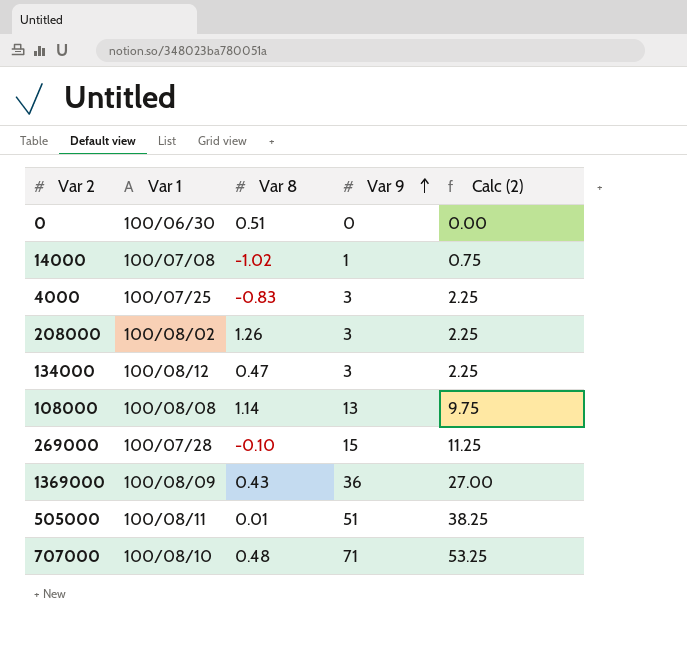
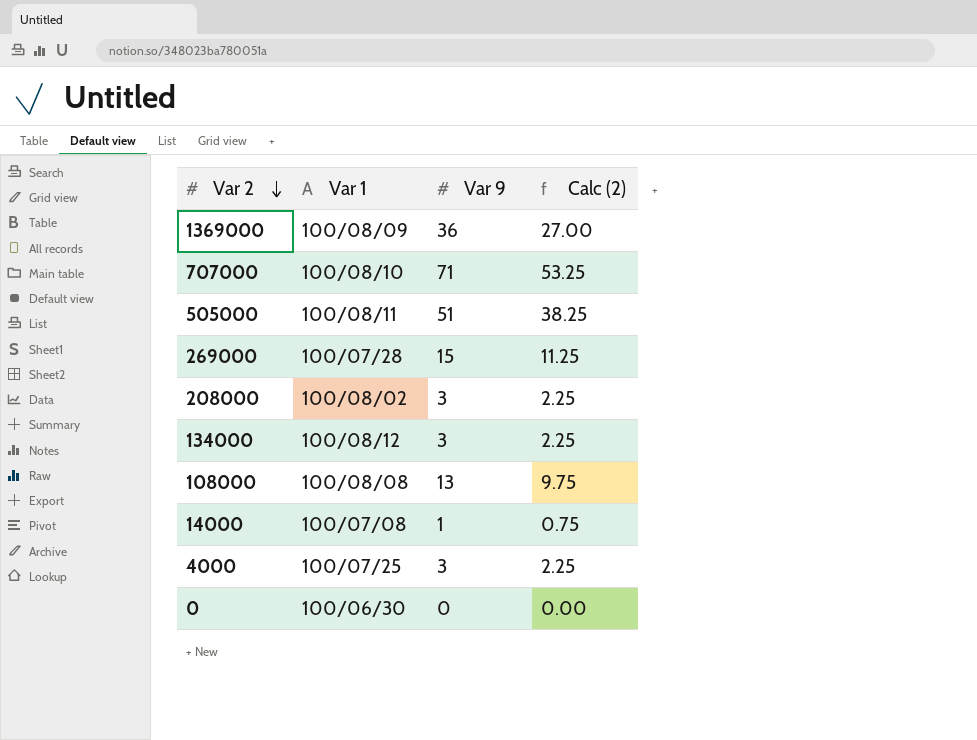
row order: Var 9 ascending -> Var 2 descending
column Var 8 | position: 3 -> none

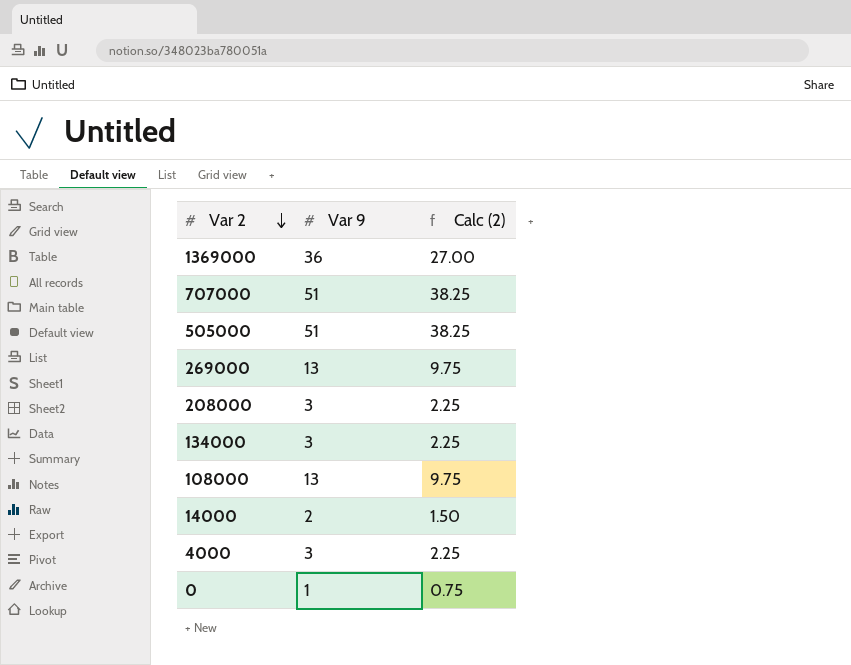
column Var 1 | position: 2 -> none
707000 | Var 9: 71 -> 51
707000 | Calc (2): 53.25 -> 38.25
269000 | Var 9: 15 -> 13
269000 | Calc (2): 11.25 -> 9.75
14000 | Var 9: 1 -> 2
14000 | Calc (2): 0.75 -> 1.50
0 | Var 9: 0 -> 1
0 | Calc (2): 0.00 -> 0.75

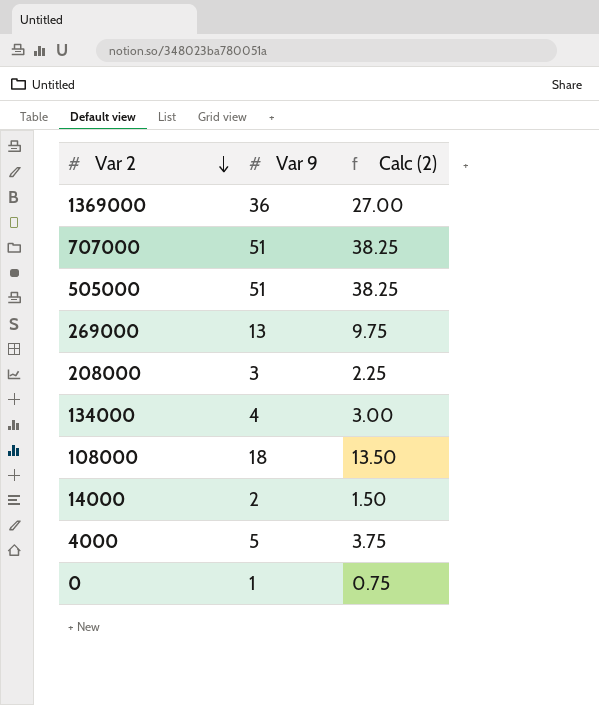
134000 | Var 9: 3 -> 4
134000 | Calc (2): 2.25 -> 3.00
108000 | Var 9: 13 -> 18
108000 | Calc (2): 9.75 -> 13.50
4000 | Var 9: 3 -> 5
4000 | Calc (2): 2.25 -> 3.75

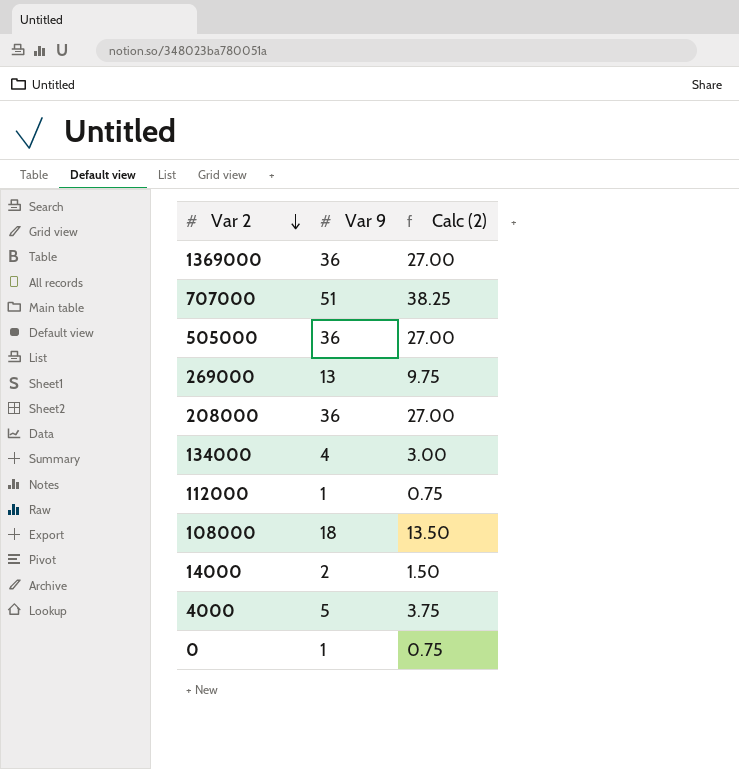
505000 | Var 9: 51 -> 36
505000 | Calc (2): 38.25 -> 27.00
208000 | Var 9: 3 -> 36
208000 | Calc (2): 2.25 -> 27.00
row 112000: none -> 1 | 0.75

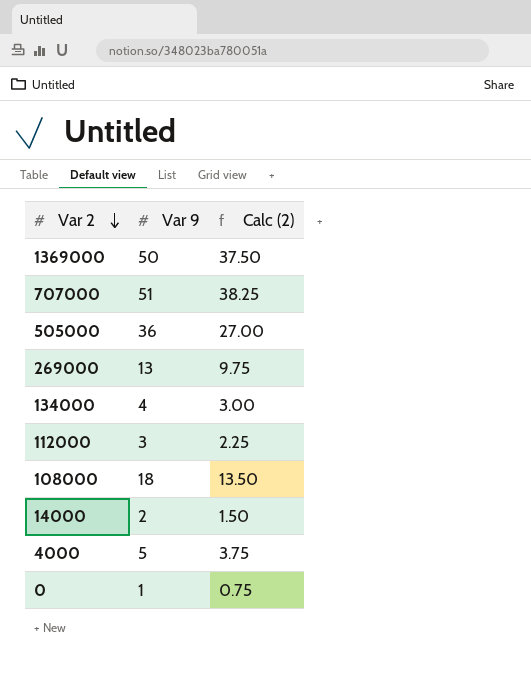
row 208000: 36 | 27.00 -> none
1369000 | Var 9: 36 -> 50
1369000 | Calc (2): 27.00 -> 37.50
112000 | Var 9: 1 -> 3
112000 | Calc (2): 0.75 -> 2.25

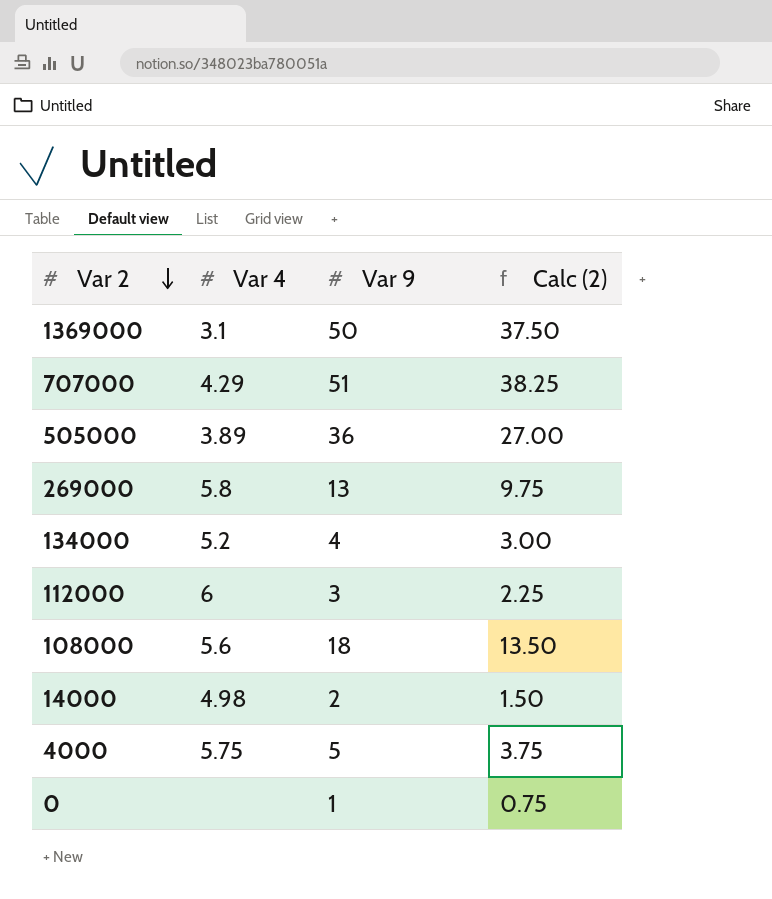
column Var 4 | position: none -> 2

